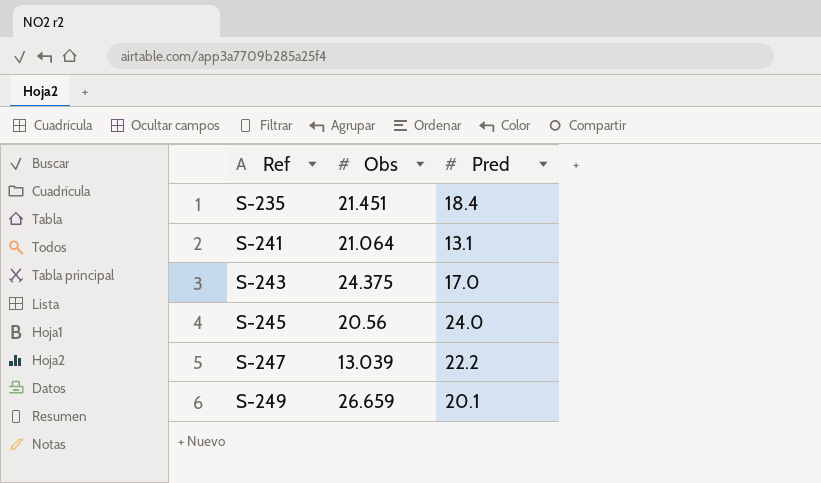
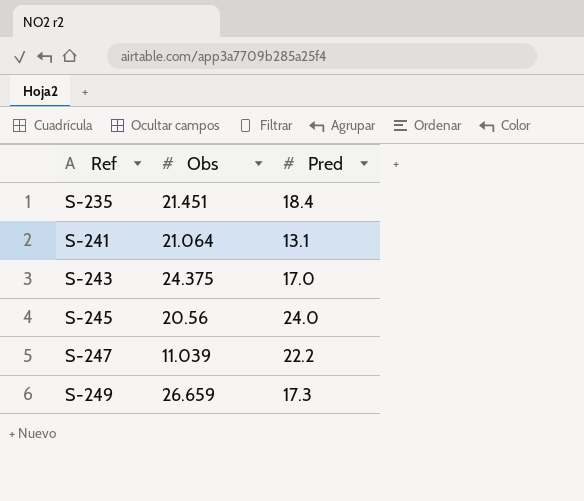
S-247 | Obs: 13.039 -> 11.039
S-249 | Pred: 20.1 -> 17.3

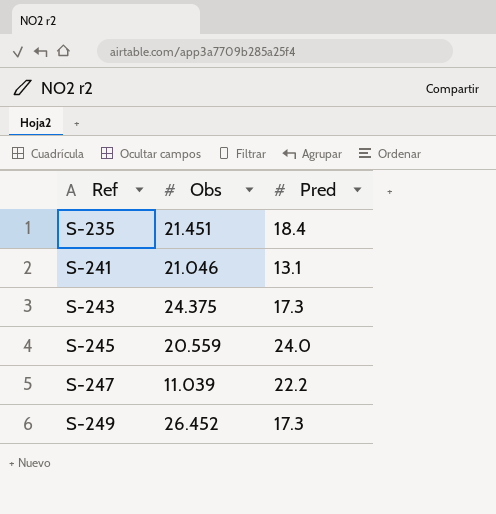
S-241 | Obs: 21.064 -> 21.046
S-243 | Pred: 17.0 -> 17.3
S-245 | Obs: 20.56 -> 20.559
S-249 | Obs: 26.659 -> 26.452

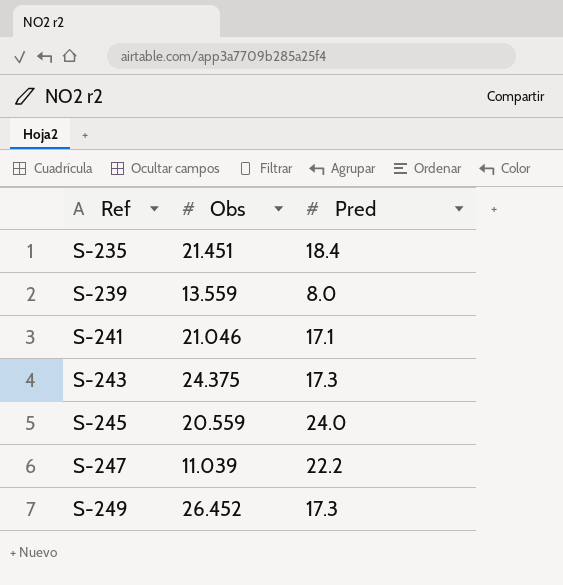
row S-239: none -> 13.559 | 8.0
S-241 | Pred: 13.1 -> 17.1

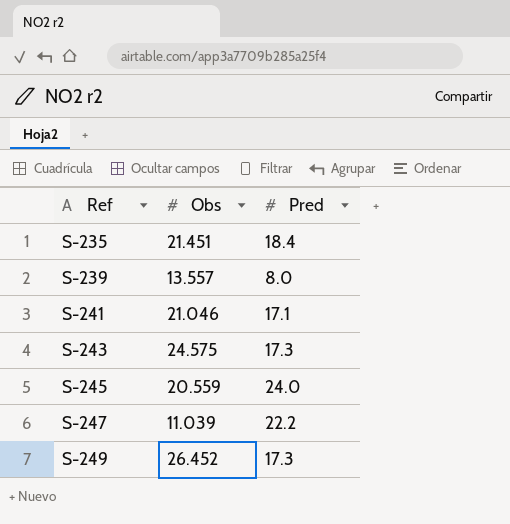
S-239 | Obs: 13.559 -> 13.557
S-243 | Obs: 24.375 -> 24.575

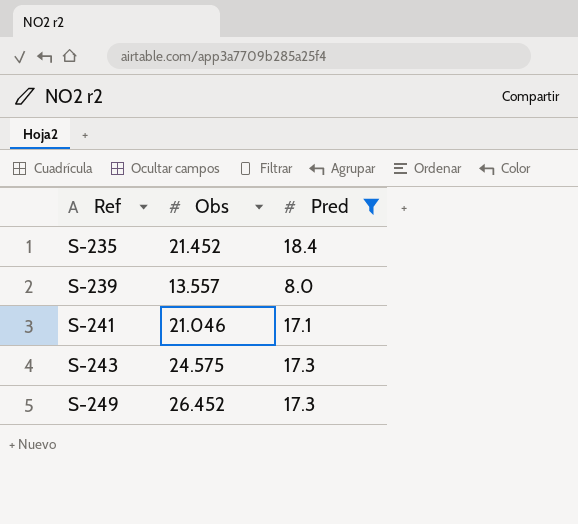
filter: none -> Pred <= 18.4
S-235 | Obs: 21.451 -> 21.452

